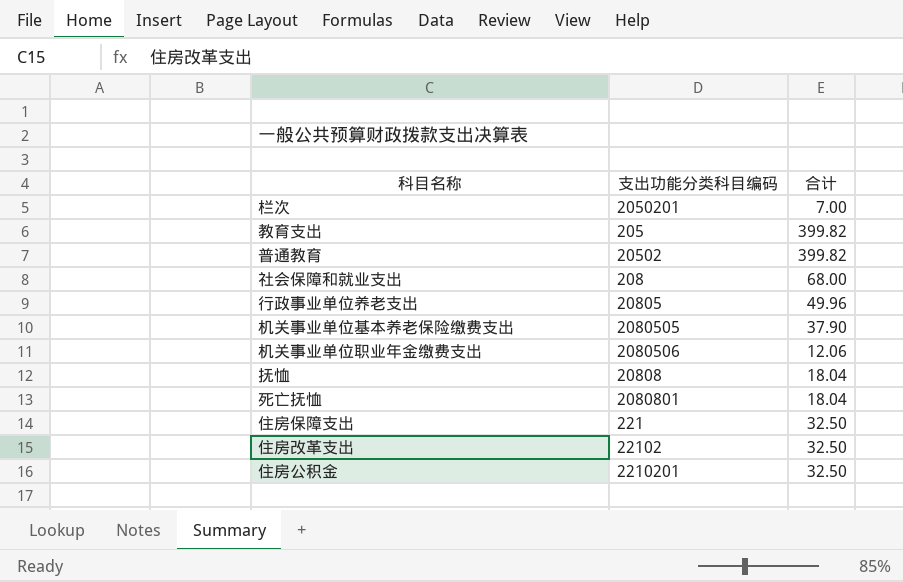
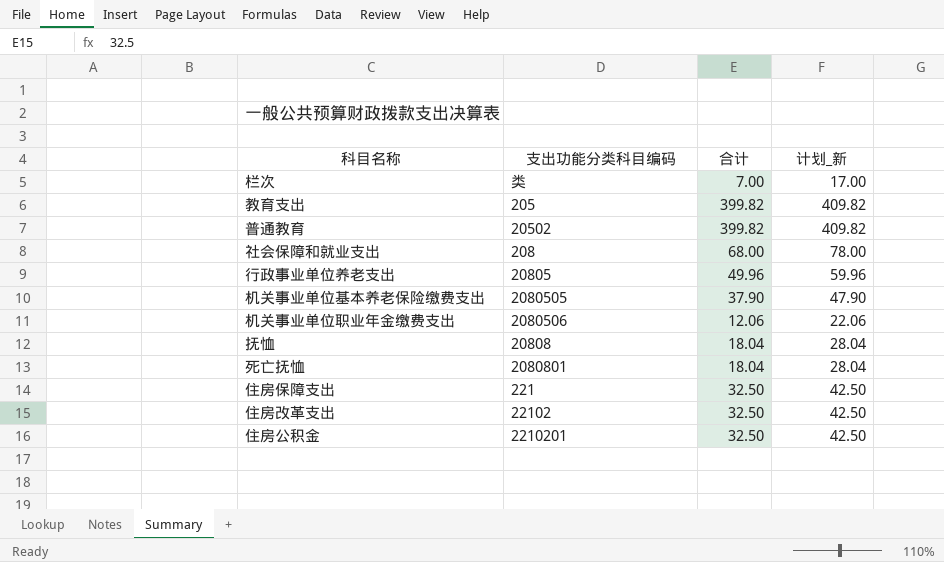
column 计划_新 | formula: none -> [合计] + 10
栏次 | 支出功能分类科目编码: 2050201 -> 类

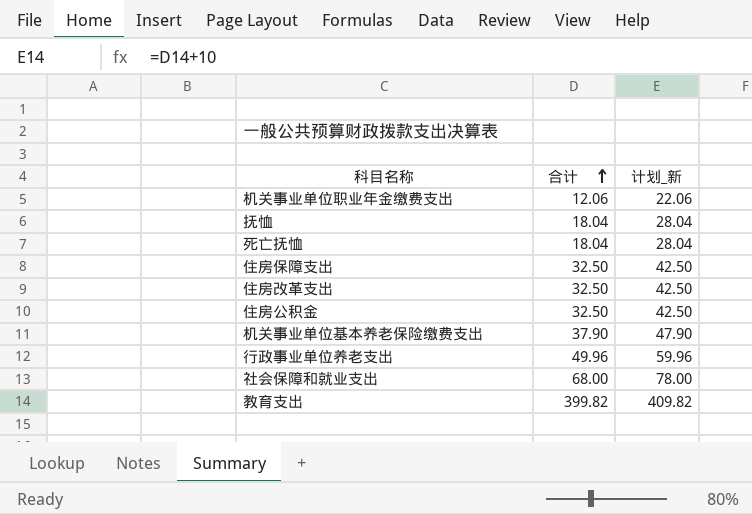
row order: none -> 合计 ascending
column 支出功能分类科目编码 | position: 2 -> none
row 栏次: 类 | 7.00 | 17.00 -> none
row 普通教育: 20502 | 399.82 | 409.82 -> none

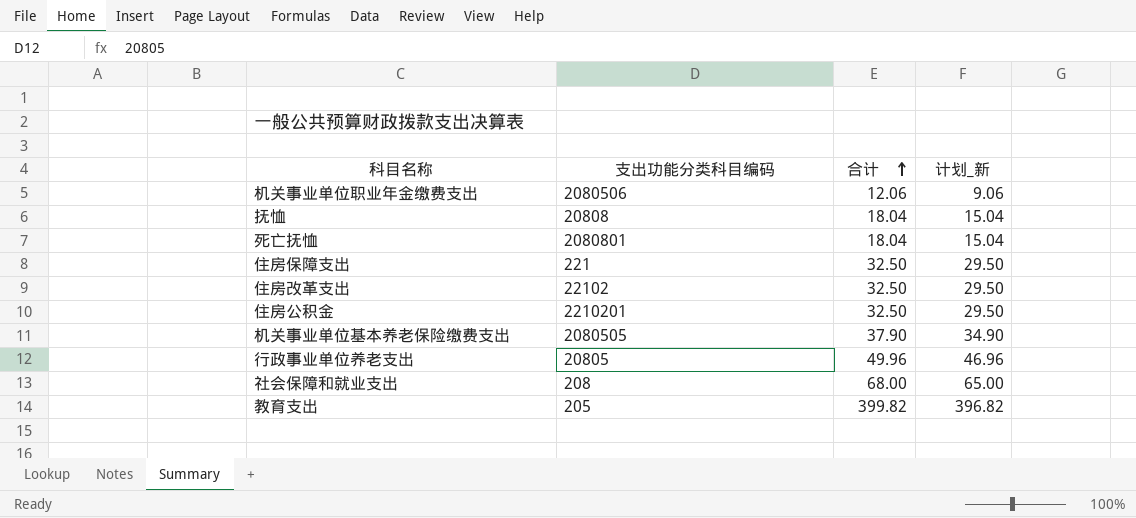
column 支出功能分类科目编码 | position: none -> 2
column 计划_新 | formula: [合计] + 10 -> [合计] - 3

